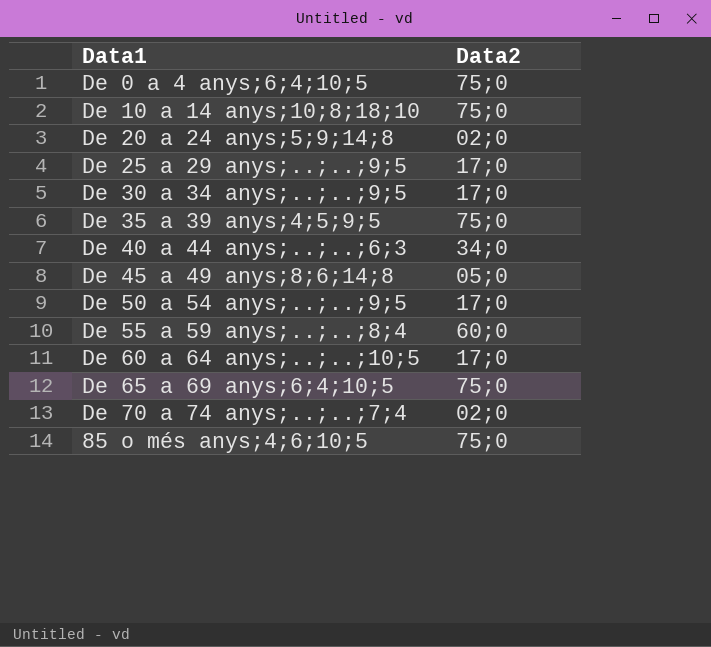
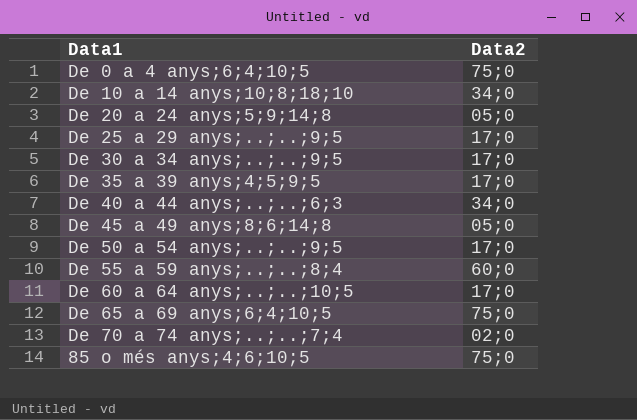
De 10 a 14 anys;10;8;18;10 | Data2: 75;0 -> 34;0
De 20 a 24 anys;5;9;14;8 | Data2: 02;0 -> 05;0
De 35 a 39 anys;4;5;9;5 | Data2: 75;0 -> 17;0

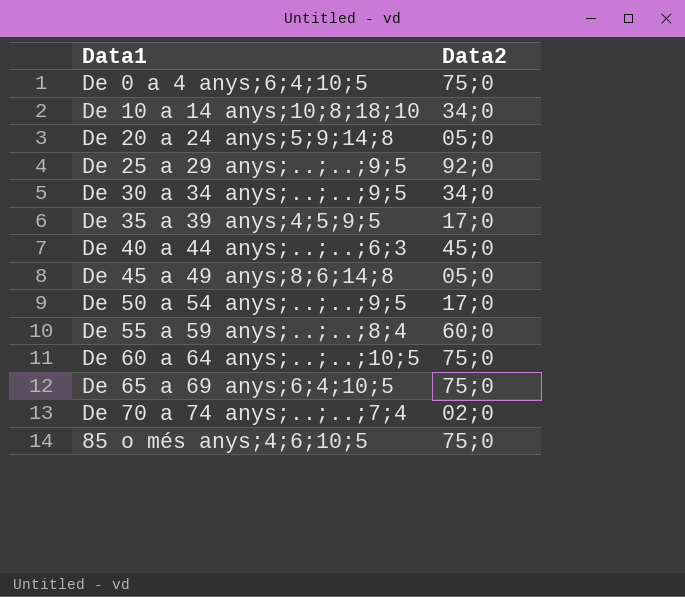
De 25 a 29 anys;..;..;9;5 | Data2: 17;0 -> 92;0
De 30 a 34 anys;..;..;9;5 | Data2: 17;0 -> 34;0
De 40 a 44 anys;..;..;6;3 | Data2: 34;0 -> 45;0
De 60 a 64 anys;..;..;10;5 | Data2: 17;0 -> 75;0

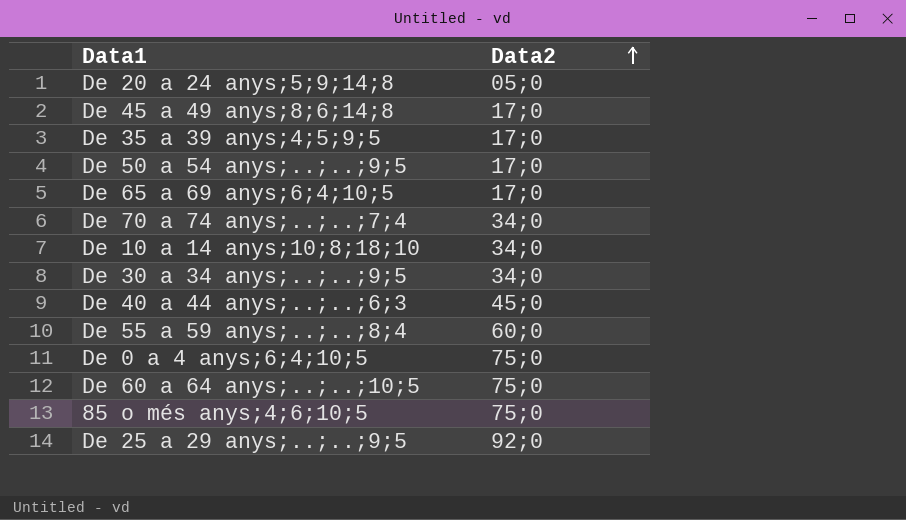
row order: none -> Data2 ascending
De 45 a 49 anys;8;6;14;8 | Data2: 05;0 -> 17;0
De 65 a 69 anys;6;4;10;5 | Data2: 75;0 -> 17;0
De 70 a 74 anys;..;..;7;4 | Data2: 02;0 -> 34;0

